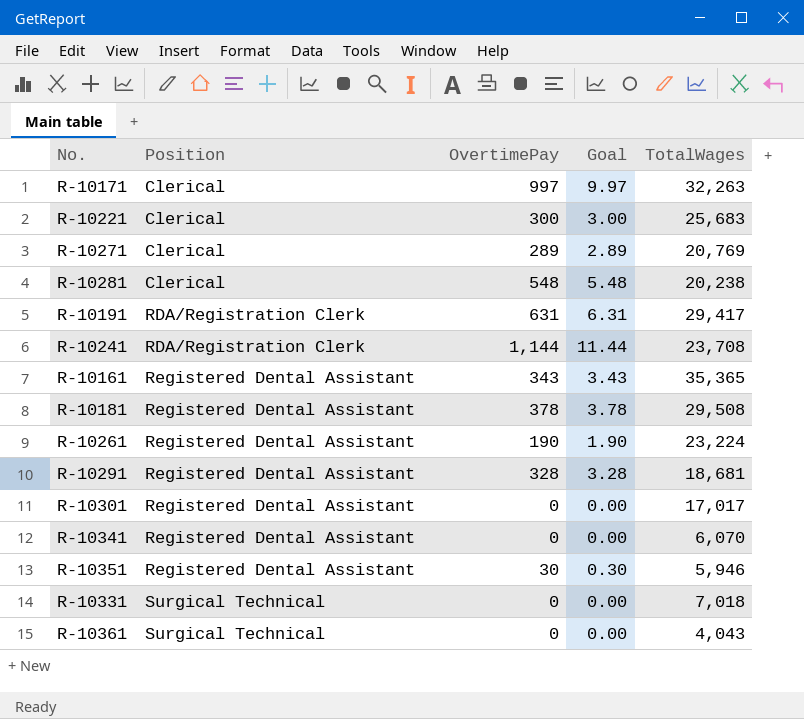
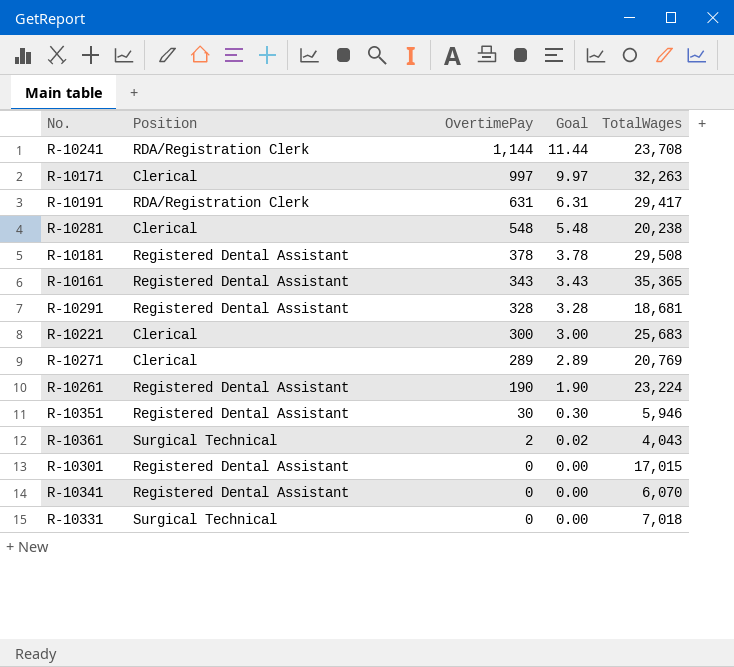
row order: Position ascending -> OvertimePay descending
R-10361 | OvertimePay: 0 -> 2
R-10361 | Goal: 0.00 -> 0.02
R-10301 | TotalWages: 17,017 -> 17,015

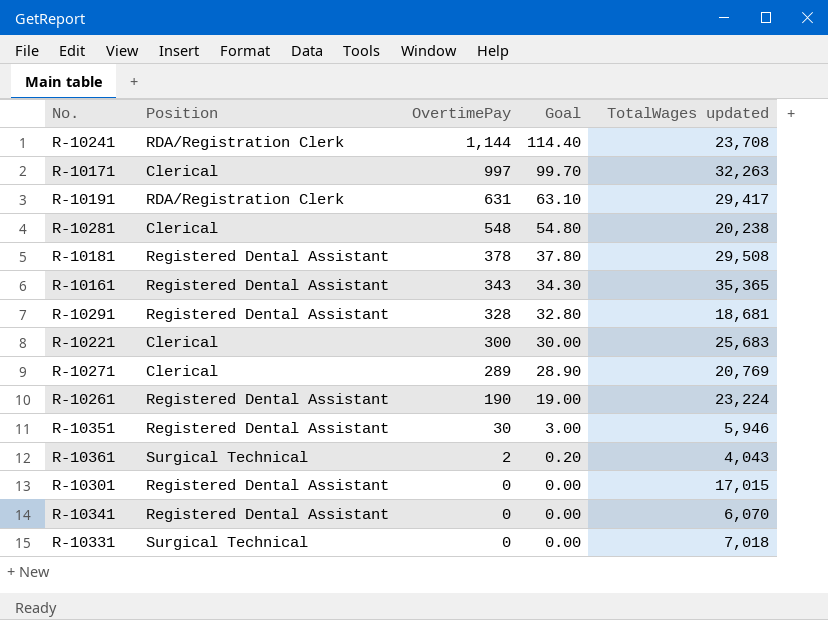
column Goal | formula: [OvertimePay] * 0.01 -> [OvertimePay] * 0.1
column name: TotalWages -> TotalWages updated

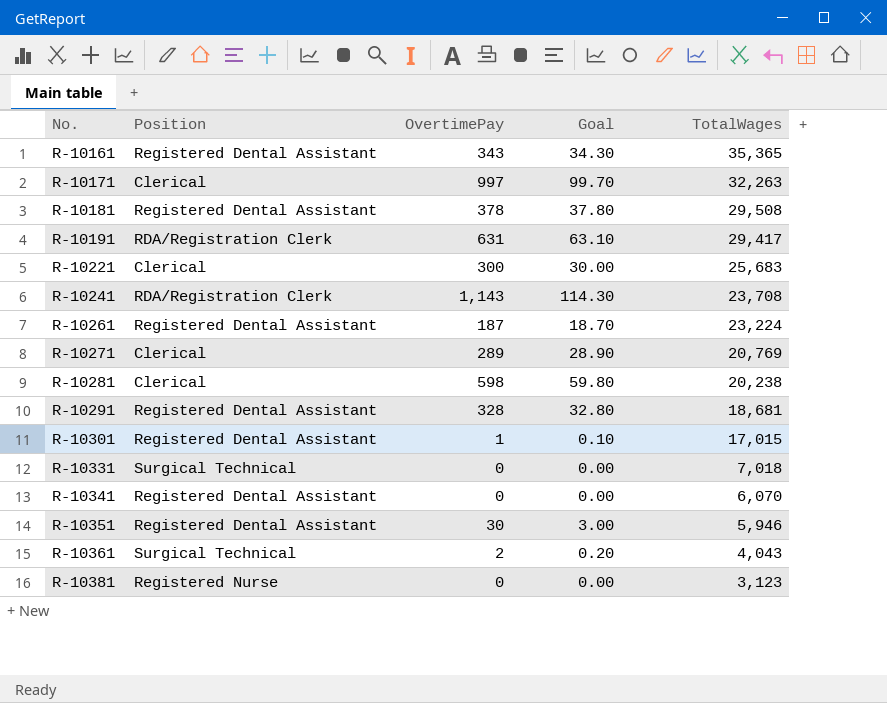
row order: OvertimePay descending -> No. ascending
column name: TotalWages updated -> TotalWages
R-10241 | OvertimePay: 1,144 -> 1,143
R-10241 | Goal: 114.40 -> 114.30
R-10261 | OvertimePay: 190 -> 187
R-10261 | Goal: 19.00 -> 18.70
R-10281 | OvertimePay: 548 -> 598
R-10281 | Goal: 54.80 -> 59.80
R-10301 | OvertimePay: 0 -> 1
R-10301 | Goal: 0.00 -> 0.10
row R-10381: none -> Registered Nurse | 0 | 0.00 | 3,123

